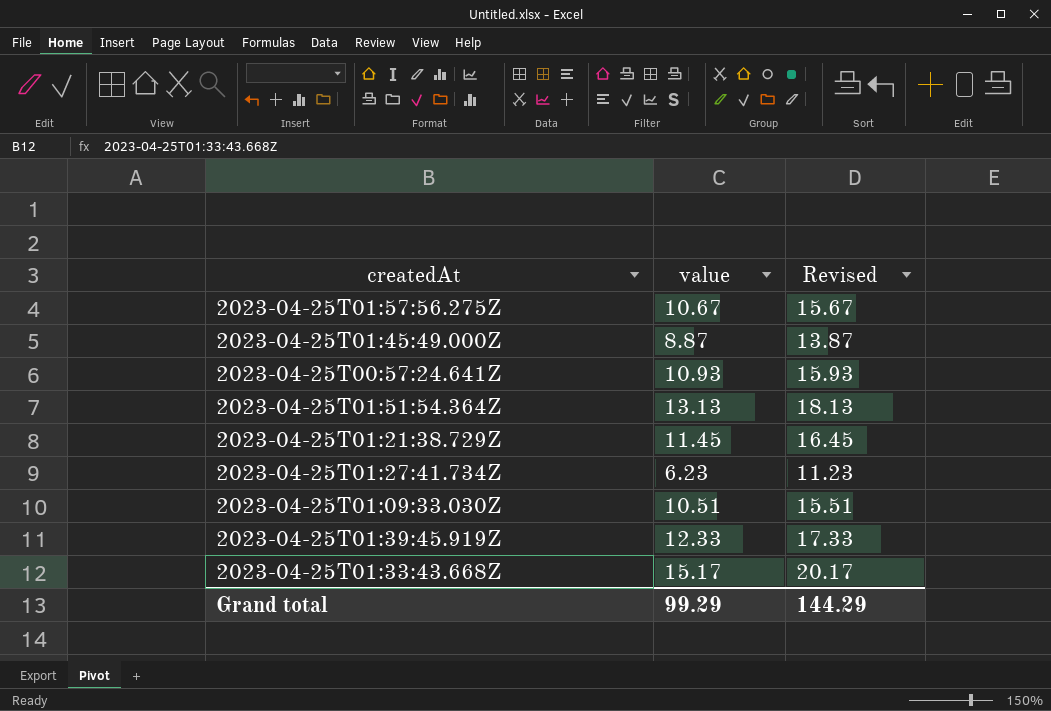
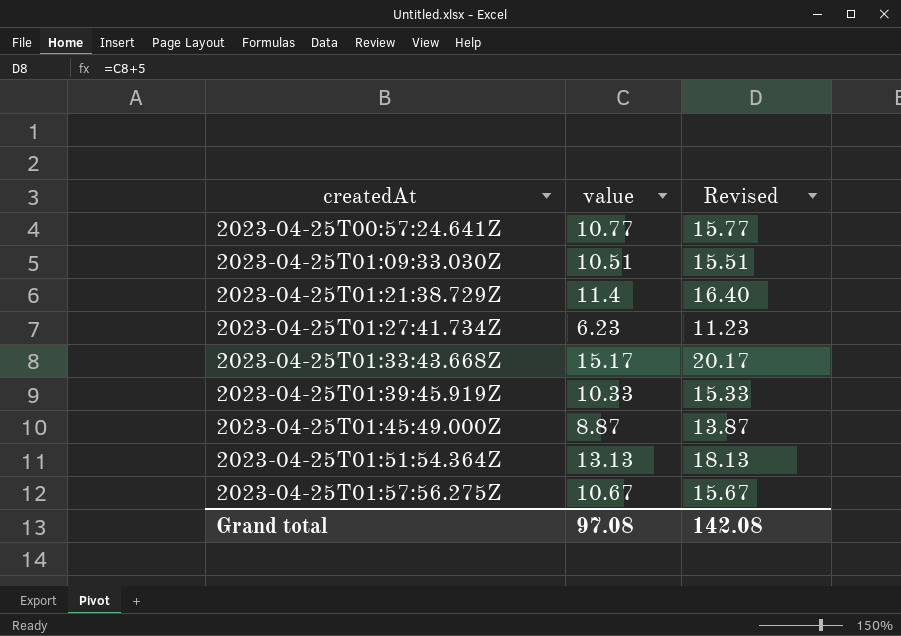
row order: none -> createdAt ascending
2023-04-25T00:57:24.641Z | value: 10.93 -> 10.77
2023-04-25T00:57:24.641Z | Revised: 15.93 -> 15.77
2023-04-25T01:21:38.729Z | value: 11.45 -> 11.4
2023-04-25T01:21:38.729Z | Revised: 16.45 -> 16.40
2023-04-25T01:39:45.919Z | value: 12.33 -> 10.33
2023-04-25T01:39:45.919Z | Revised: 17.33 -> 15.33
Grand total | value: 99.29 -> 97.08
Grand total | Revised: 144.29 -> 142.08

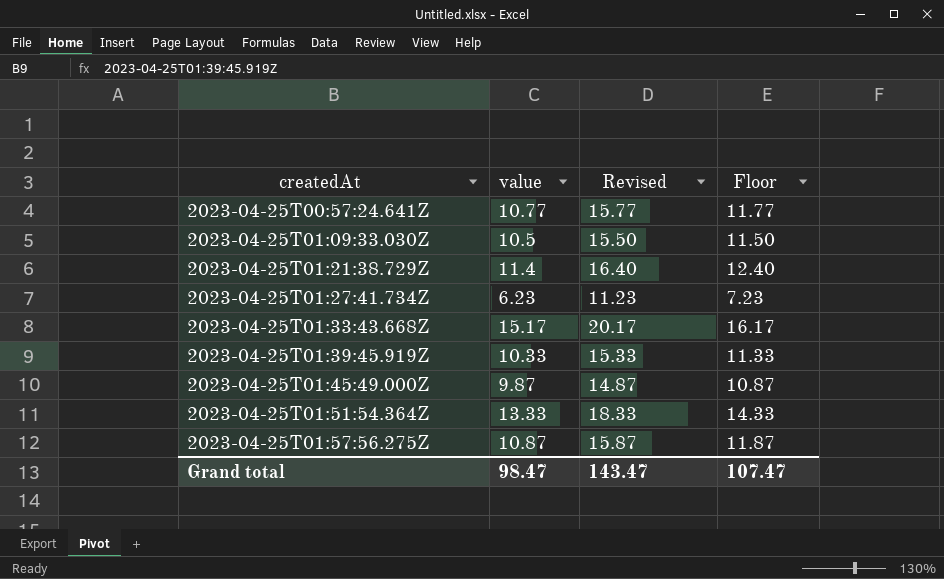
column Floor | formula: none -> [value] + 1
2023-04-25T01:09:33.030Z | value: 10.51 -> 10.5
2023-04-25T01:09:33.030Z | Revised: 15.51 -> 15.50
2023-04-25T01:45:49.000Z | value: 8.87 -> 9.87
2023-04-25T01:45:49.000Z | Revised: 13.87 -> 14.87
2023-04-25T01:51:54.364Z | value: 13.13 -> 13.33
2023-04-25T01:51:54.364Z | Revised: 18.13 -> 18.33
2023-04-25T01:57:56.275Z | value: 10.67 -> 10.87
2023-04-25T01:57:56.275Z | Revised: 15.67 -> 15.87
Grand total | value: 97.08 -> 98.47
Grand total | Revised: 142.08 -> 143.47

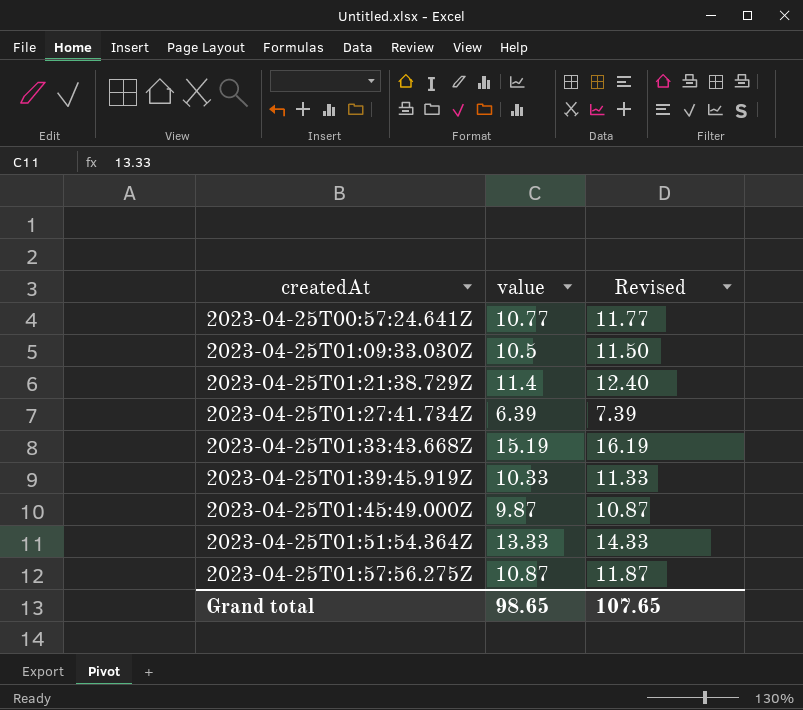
column Floor | formula: [value] + 1 -> none
column Revised | formula: [value] + 5 -> [value] + 1
2023-04-25T01:27:41.734Z | value: 6.23 -> 6.39
2023-04-25T01:33:43.668Z | value: 15.17 -> 15.19
Grand total | value: 98.47 -> 98.65
Grand total | Revised: 143.47 -> 107.65

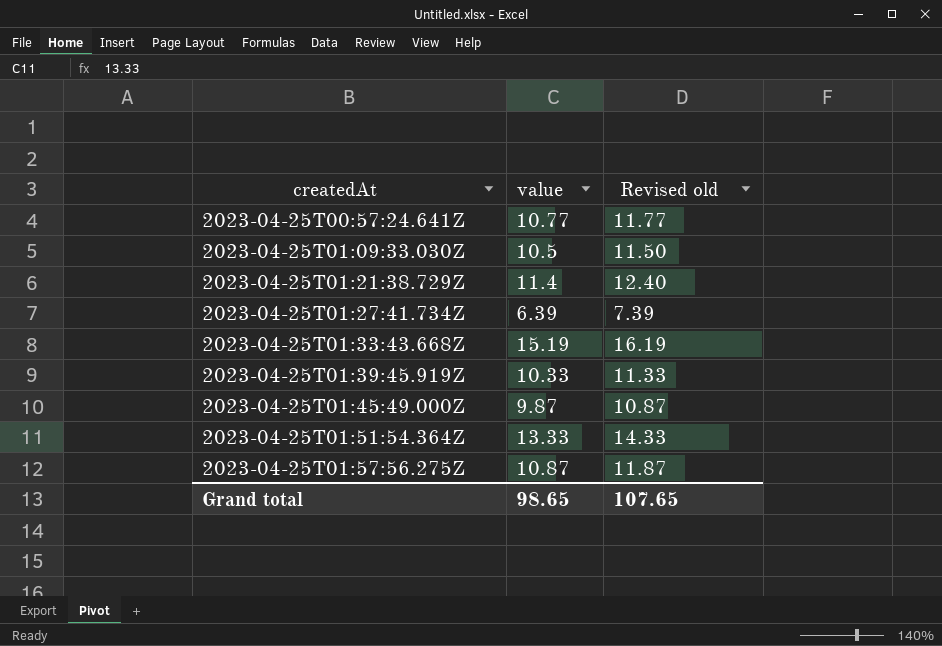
column name: Revised -> Revised old

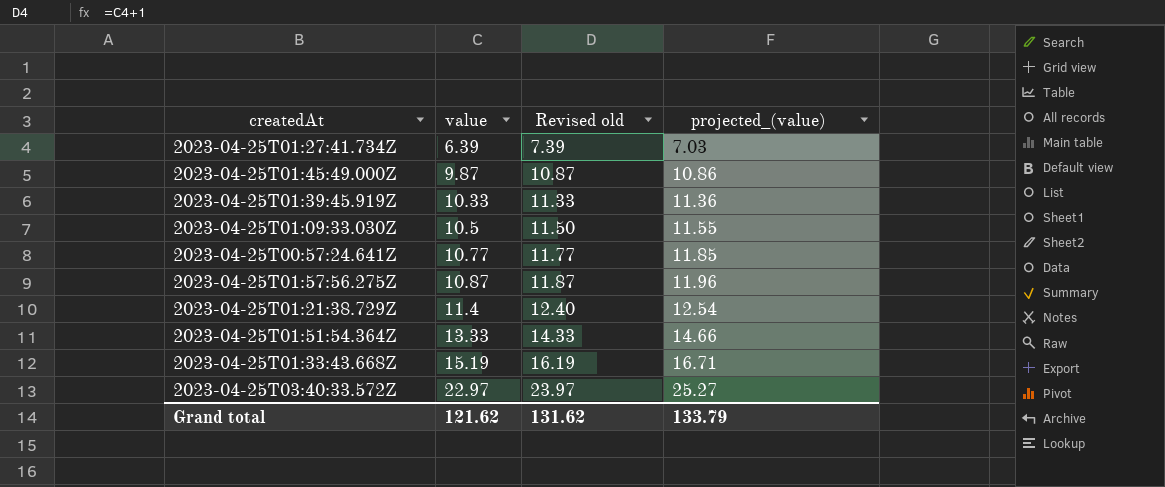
row order: createdAt ascending -> value ascending
column projected_(value) | formula: none -> [value] * 1.1
row 2023-04-25T03:40:33.572Z: none -> 22.97 | 23.97 | 25.27
Grand total | value: 98.65 -> 121.62
Grand total | Revised old: 107.65 -> 131.62

